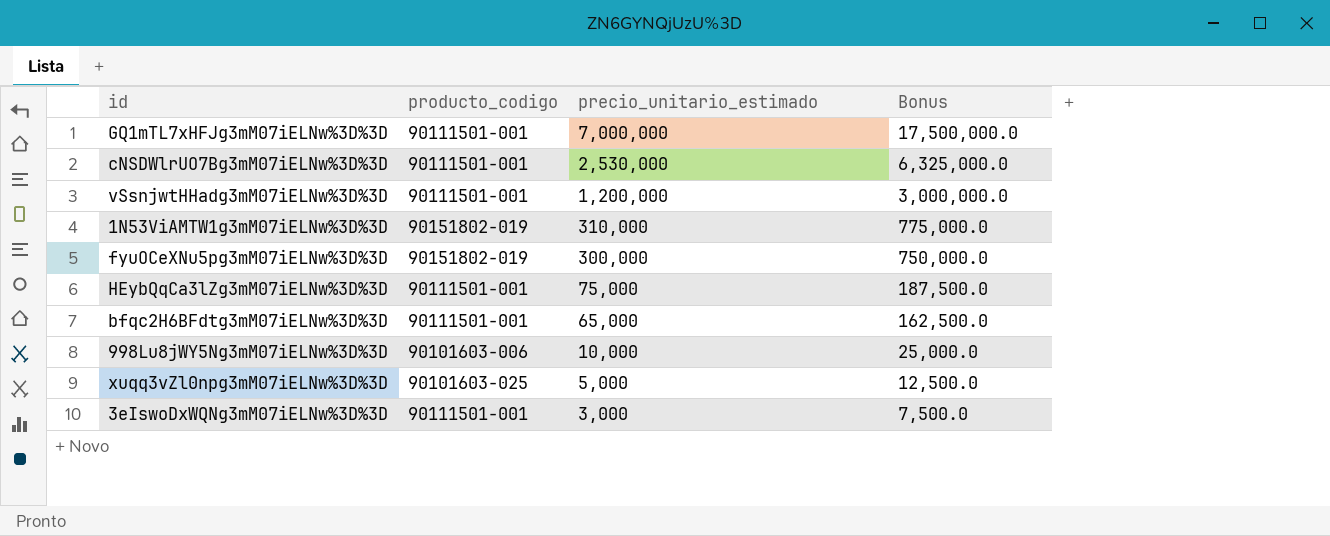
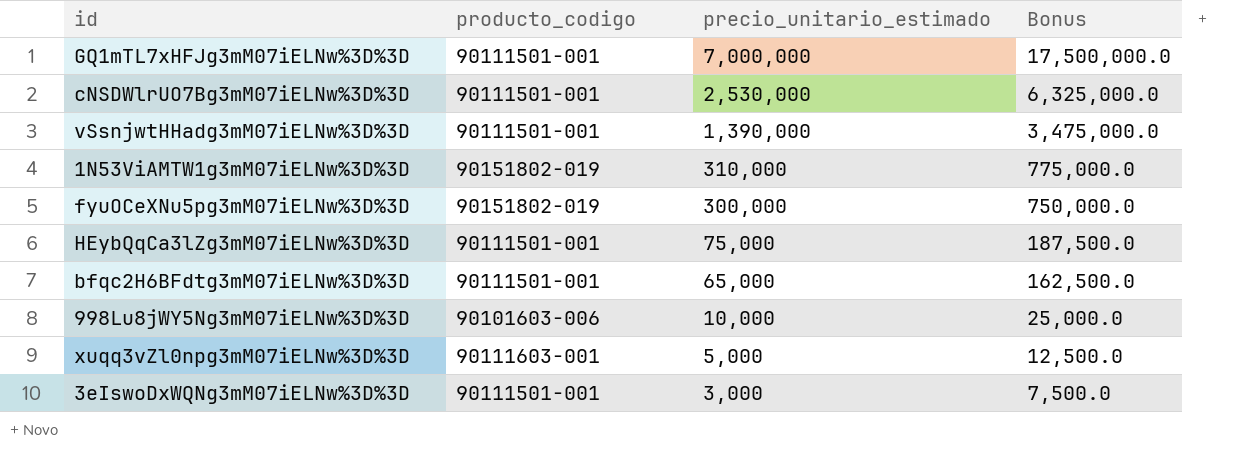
vSsnjwtHHadg3mM07iELNw%3D%3D | precio_unitario_estimado: 1,200,000 -> 1,390,000
vSsnjwtHHadg3mM07iELNw%3D%3D | Bonus: 3,000,000.0 -> 3,475,000.0
xuqq3vZl0npg3mM07iELNw%3D%3D | producto_codigo: 90101603-025 -> 90111603-001

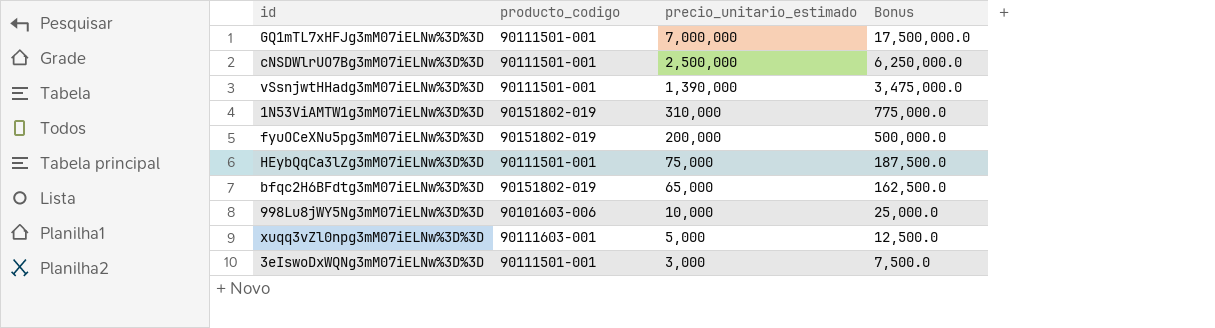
cNSDWlrUO7Bg3mM07iELNw%3D%3D | precio_unitario_estimado: 2,530,000 -> 2,500,000
cNSDWlrUO7Bg3mM07iELNw%3D%3D | Bonus: 6,325,000.0 -> 6,250,000.0
fyuOCeXNu5pg3mM07iELNw%3D%3D | precio_unitario_estimado: 300,000 -> 200,000
fyuOCeXNu5pg3mM07iELNw%3D%3D | Bonus: 750,000.0 -> 500,000.0
bfqc2H6BFdtg3mM07iELNw%3D%3D | producto_codigo: 90111501-001 -> 90151802-019

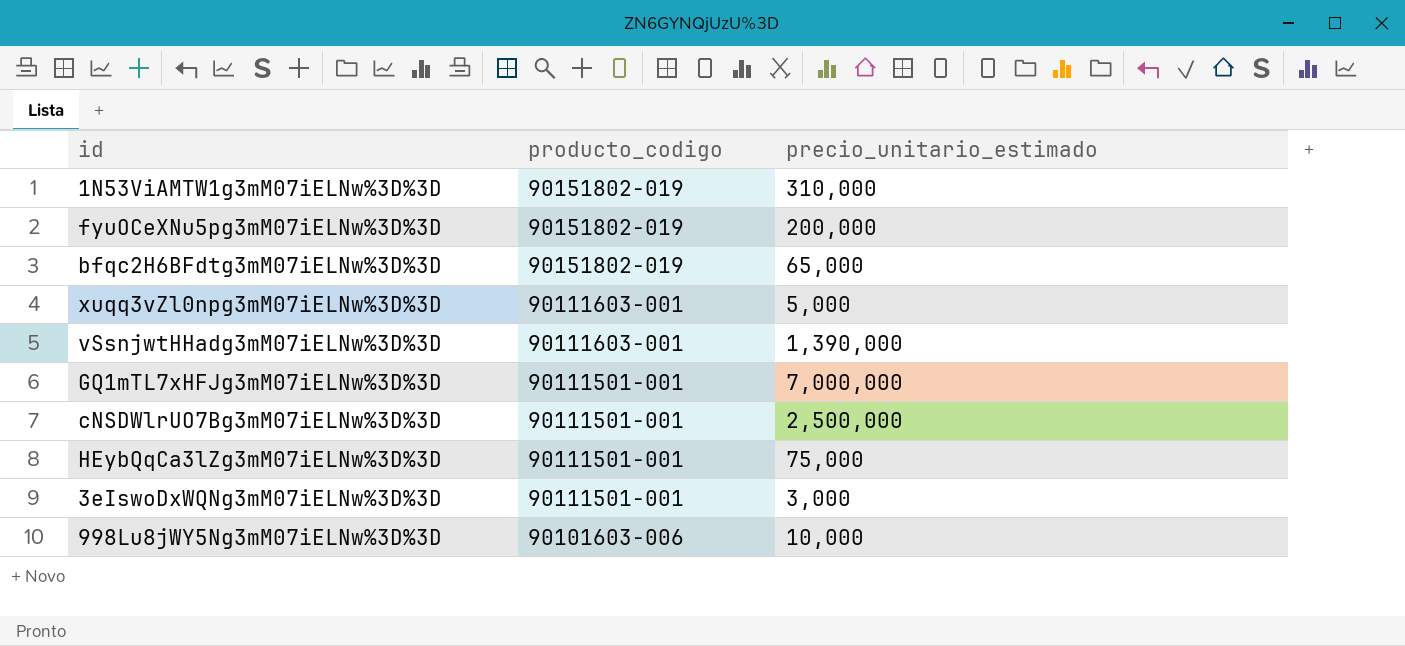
row order: precio_unitario_estimado descending -> producto_codigo descending
column Bonus | formula: [precio_unitario_estimado] * 2.5 -> none
vSsnjwtHHadg3mM07iELNw%3D%3D | producto_codigo: 90111501-001 -> 90111603-001

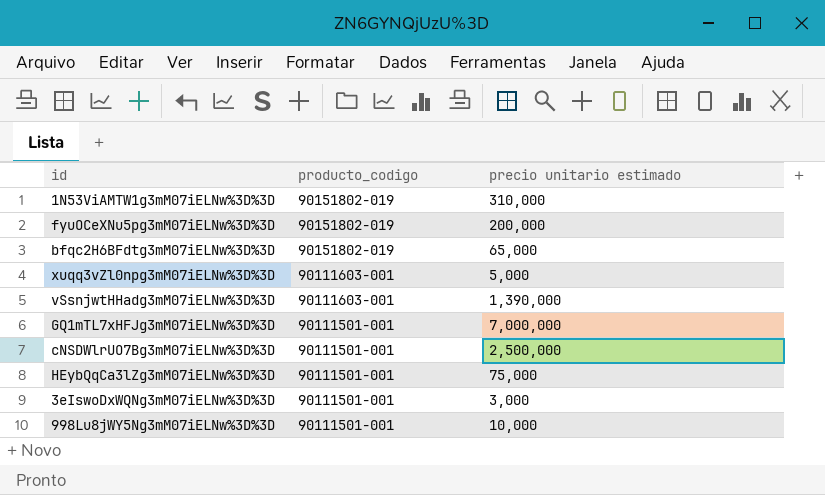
column name: precio_unitario_estimado -> precio unitario estimado
998Lu8jWY5Ng3mM07iELNw%3D%3D | producto_codigo: 90101603-006 -> 90111501-001

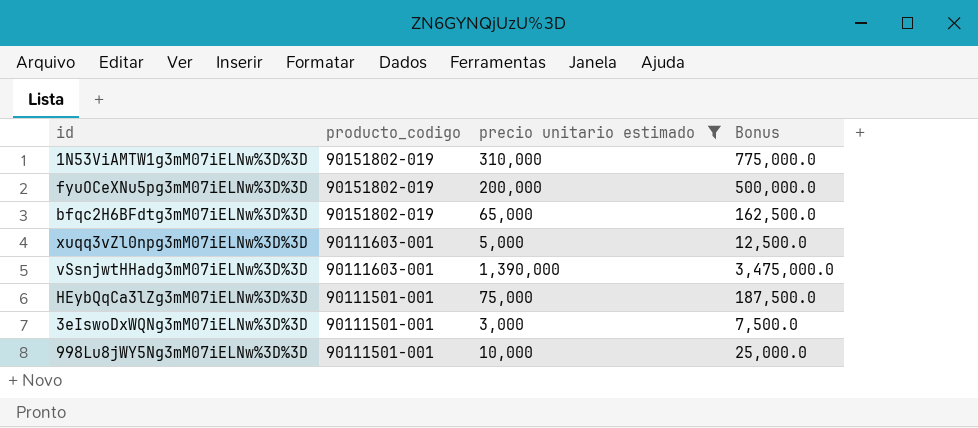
filter: none -> precio unitario estimado <= 1,390,000
column Bonus | formula: none -> [precio unitario estimado] * 2.5

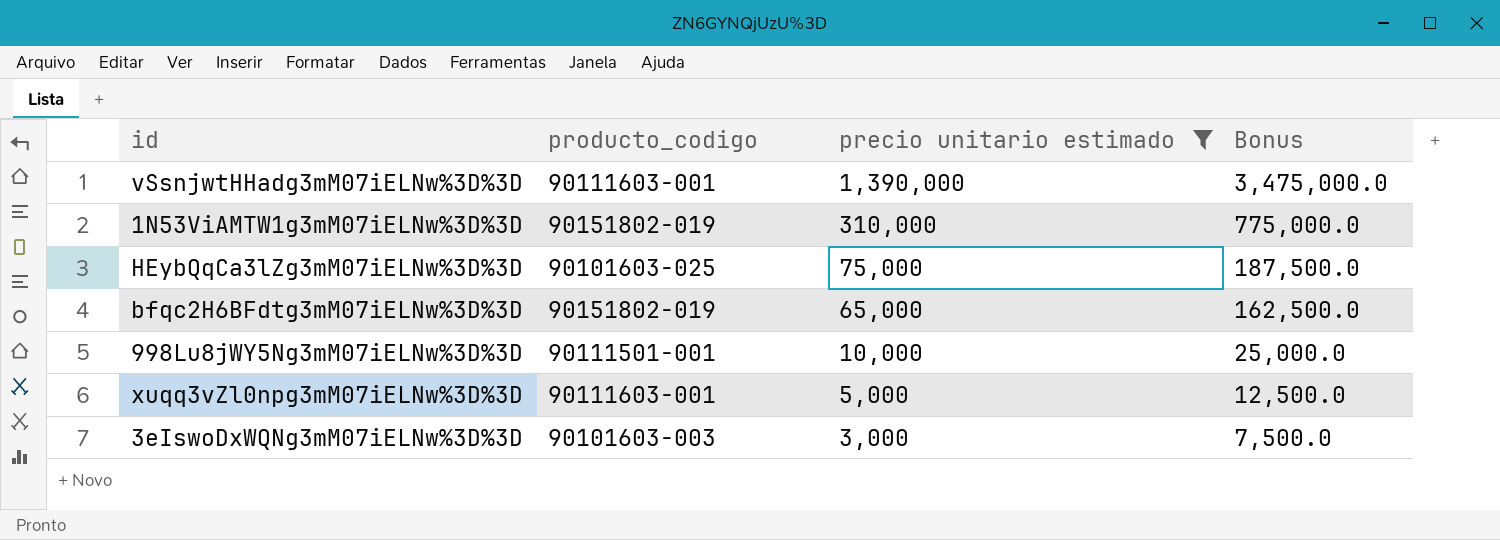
row order: producto_codigo descending -> precio unitario estimado descending
row fyuOCeXNu5pg3mM07iELNw%3D%3D: 90151802-019 | 200,000 | 500,000.0 -> none
HEybQqCa3lZg3mM07iELNw%3D%3D | producto_codigo: 90111501-001 -> 90101603-025
3eIswoDxWQNg3mM07iELNw%3D%3D | producto_codigo: 90111501-001 -> 90101603-003

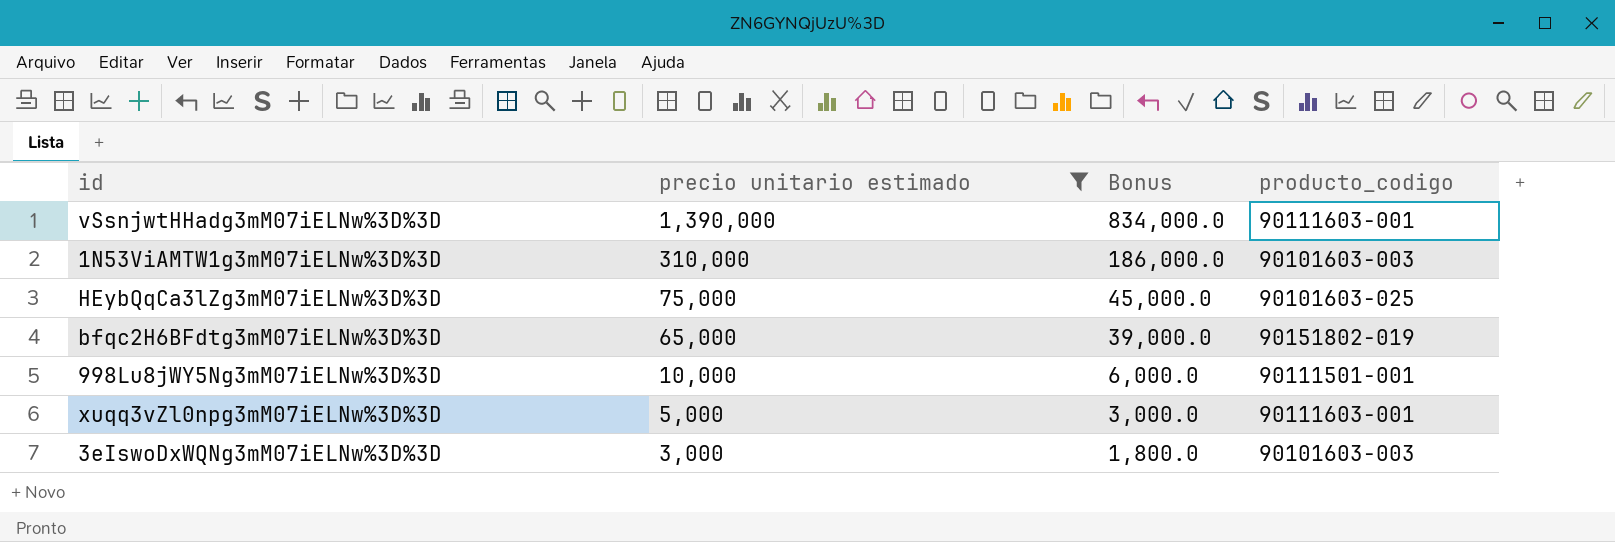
column Bonus | formula: [precio unitario estimado] * 2.5 -> [precio unitario estimado] * 0.6
column producto_codigo | position: 2 -> 4
1N53ViAMTW1g3mM07iELNw%3D%3D | producto_codigo: 90151802-019 -> 90101603-003

